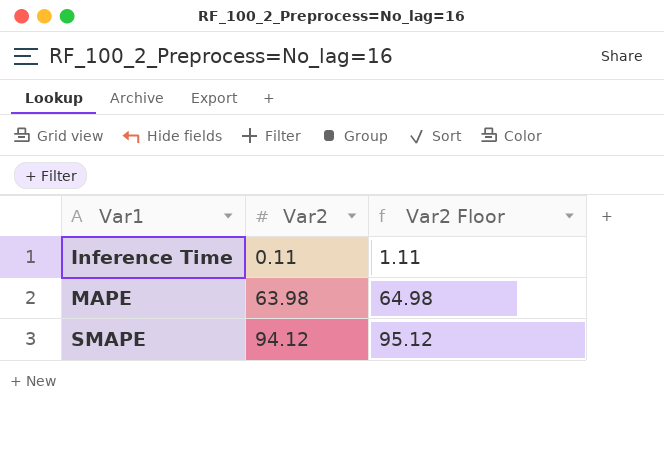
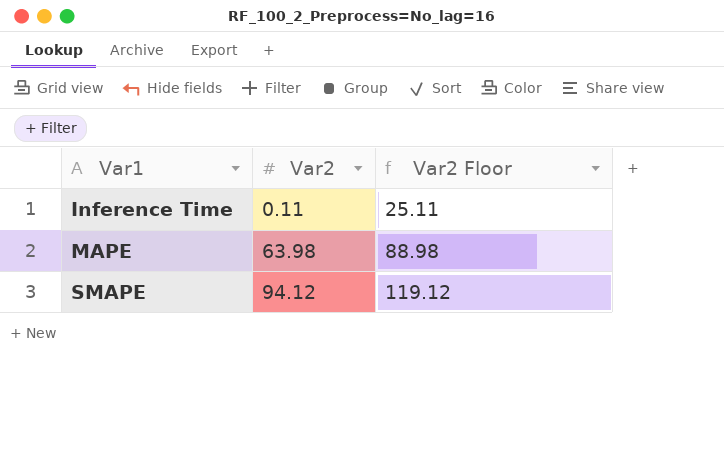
column Var2 Floor | formula: [Var2] + 1 -> [Var2] + 25

